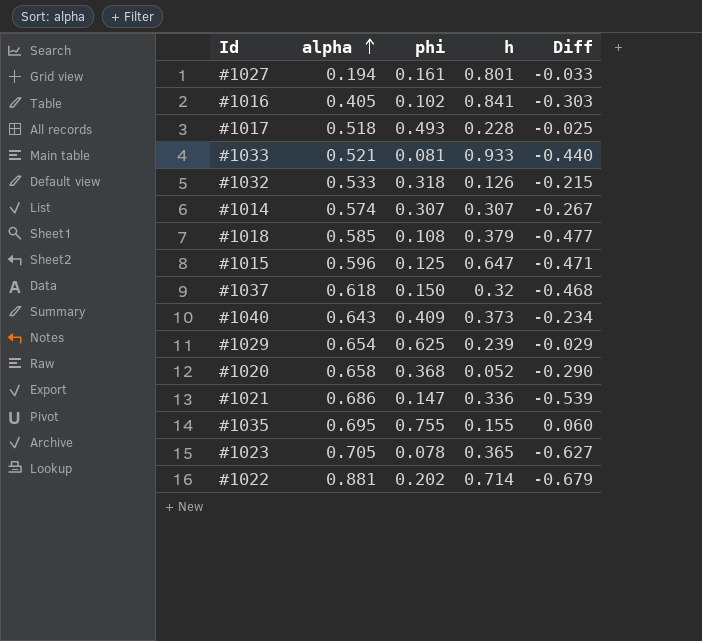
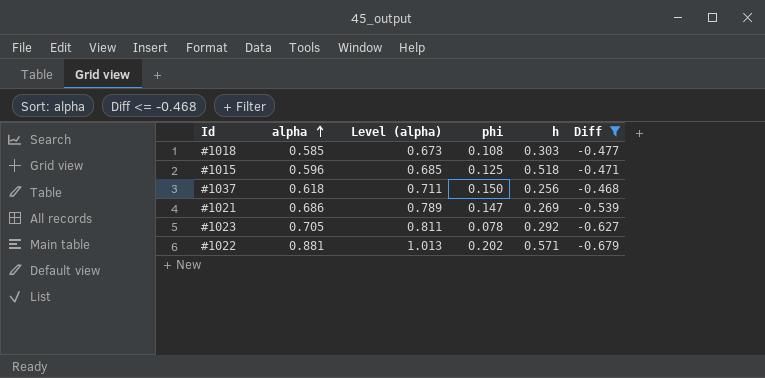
filter: none -> Diff <= -0.468
column Level (alpha) | formula: none -> [alpha] * 1.15
#1018 | h: 0.379 -> 0.303
#1015 | h: 0.647 -> 0.518
#1037 | h: 0.32 -> 0.256
#1021 | h: 0.336 -> 0.269
#1023 | h: 0.365 -> 0.292
#1022 | h: 0.714 -> 0.571

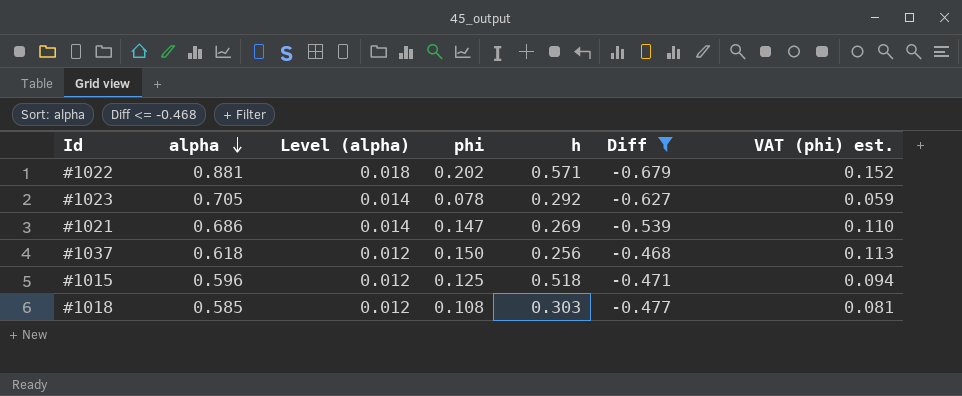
row order: alpha ascending -> alpha descending
column Level (alpha) | formula: [alpha] * 1.15 -> [alpha] * 0.02
column VAT (phi) est. | formula: none -> [phi] * 0.75

